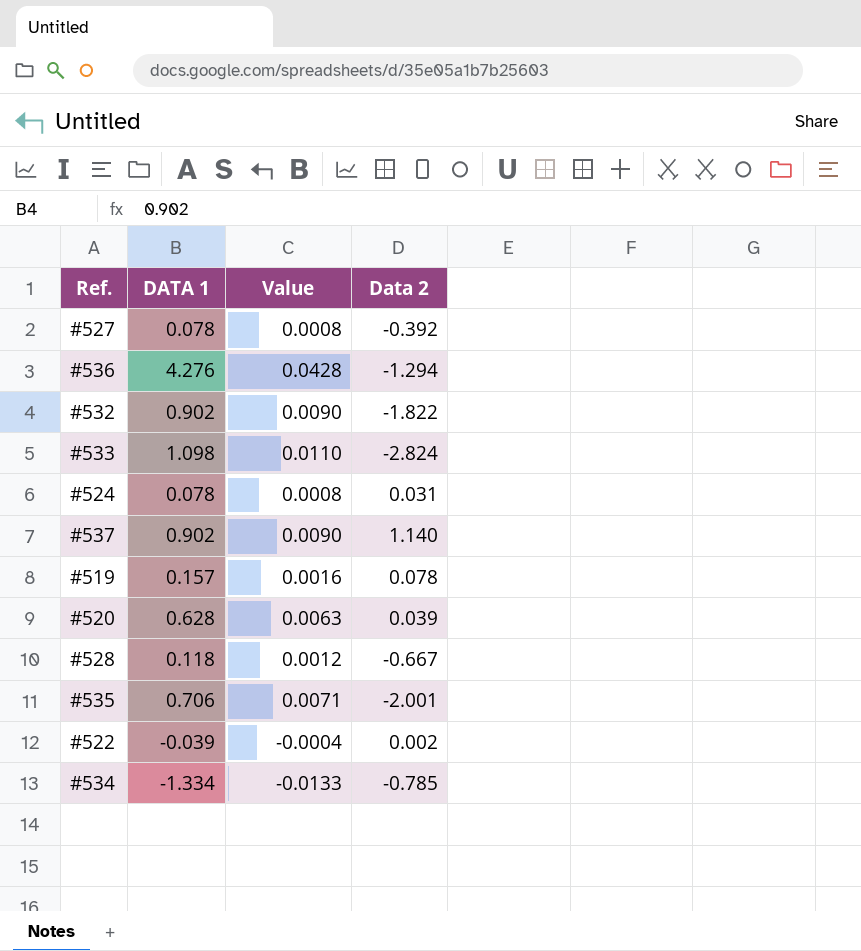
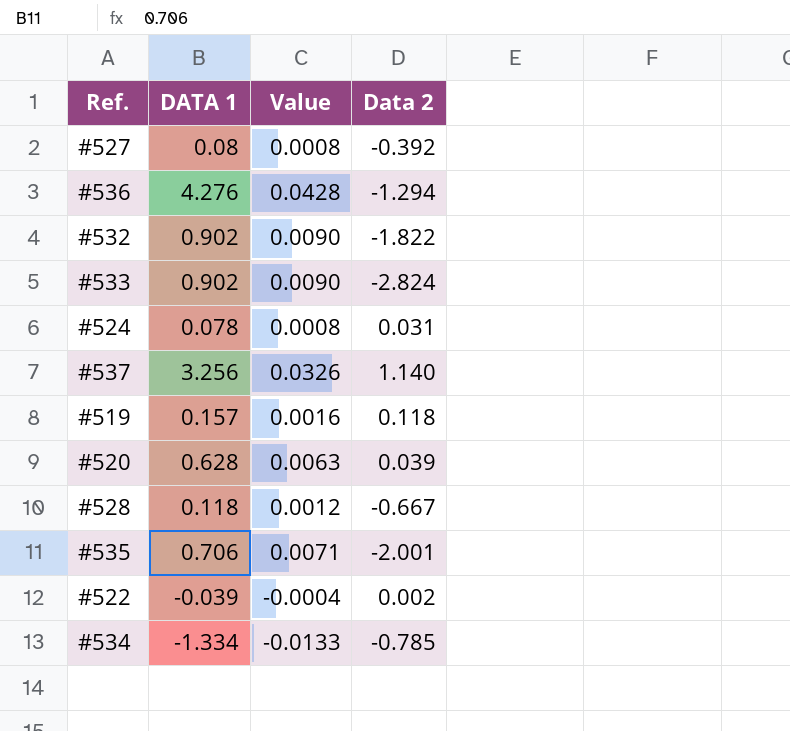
#527 | DATA 1: 0.078 -> 0.08
#533 | DATA 1: 1.098 -> 0.902
#533 | Value: 0.0110 -> 0.0090
#537 | DATA 1: 0.902 -> 3.256
#537 | Value: 0.0090 -> 0.0326
#519 | Data 2: 0.078 -> 0.118

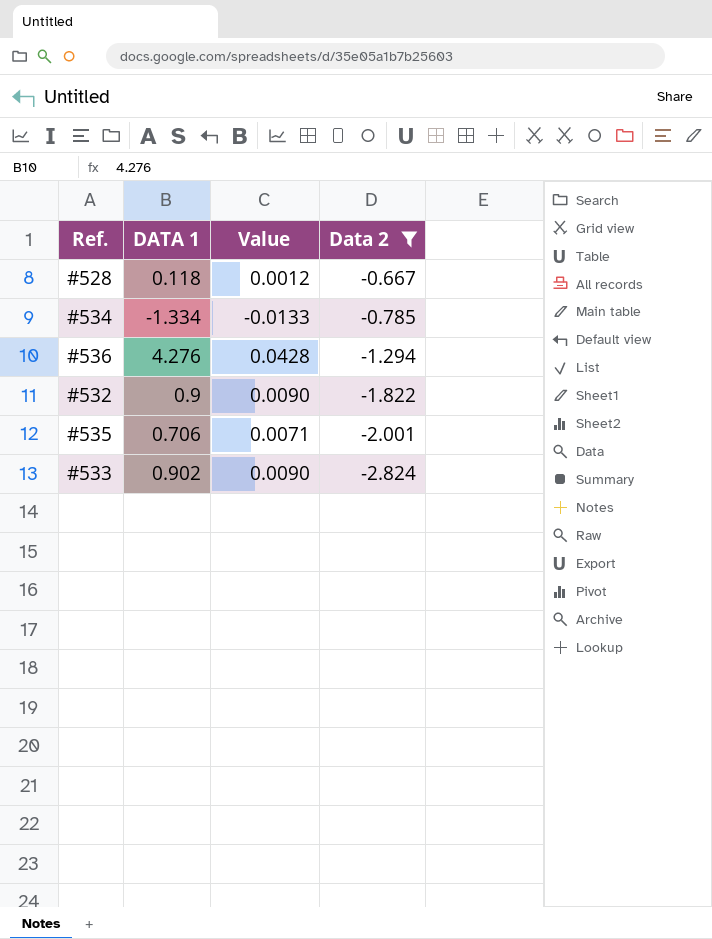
filter: none -> Data 2 <= -0.667
row order: none -> Data 2 descending
#532 | DATA 1: 0.902 -> 0.9

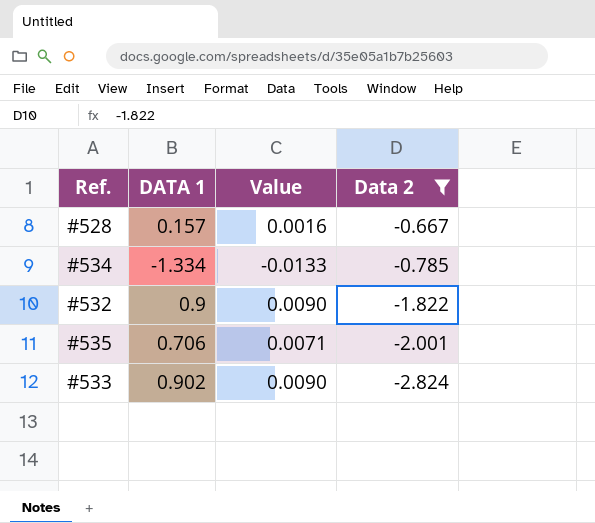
row #536: 4.276 | 0.0428 | -1.294 -> none
#528 | DATA 1: 0.118 -> 0.157
#528 | Value: 0.0012 -> 0.0016

